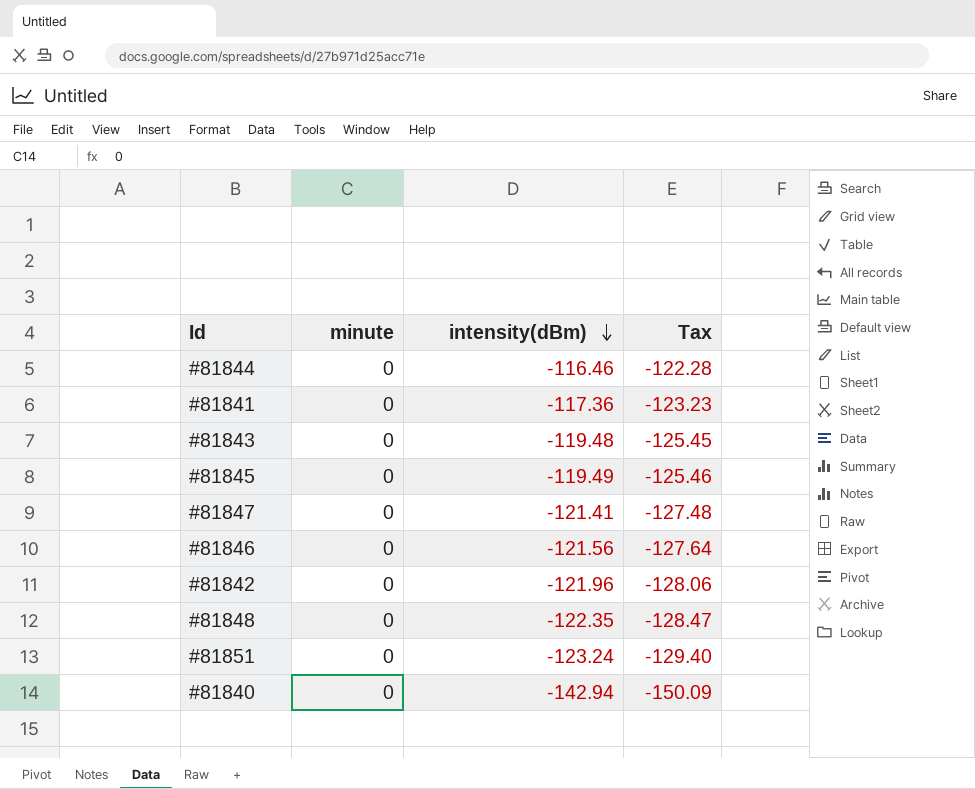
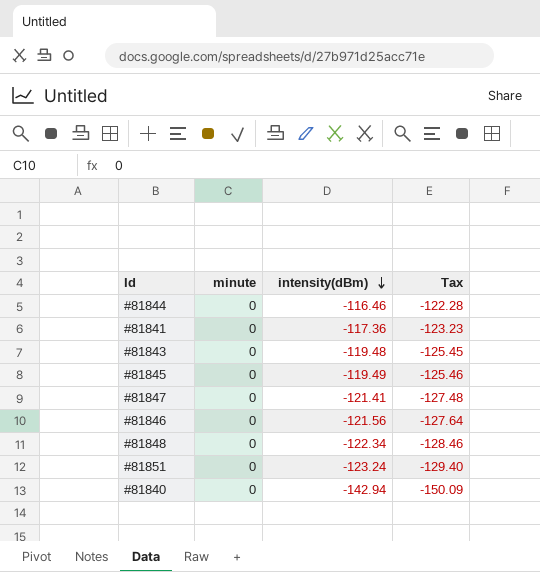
row #81842: 0 | -121.96 | -128.06 -> none
#81848 | intensity(dBm): -122.35 -> -122.34
#81848 | Tax: -128.47 -> -128.46

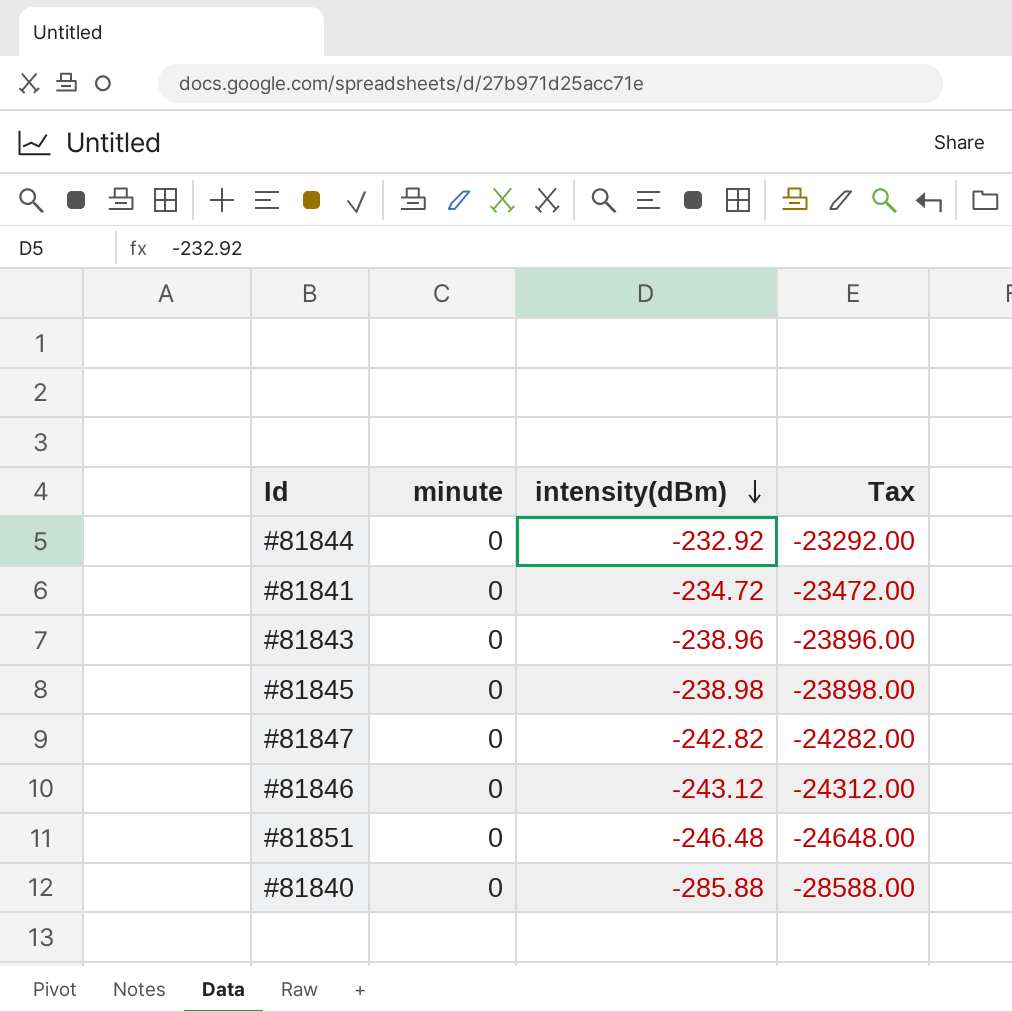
column Tax | formula: [intensity(dBm)] * 1.05 -> [intensity(dBm)] * 100
row #81848: 0 | -122.34 | -128.46 -> none
#81844 | intensity(dBm): -116.46 -> -232.92
#81841 | intensity(dBm): -117.36 -> -234.72
#81843 | intensity(dBm): -119.48 -> -238.96
#81845 | intensity(dBm): -119.49 -> -238.98
#81847 | intensity(dBm): -121.41 -> -242.82
#81846 | intensity(dBm): -121.56 -> -243.12
#81851 | intensity(dBm): -123.24 -> -246.48
#81840 | intensity(dBm): -142.94 -> -285.88

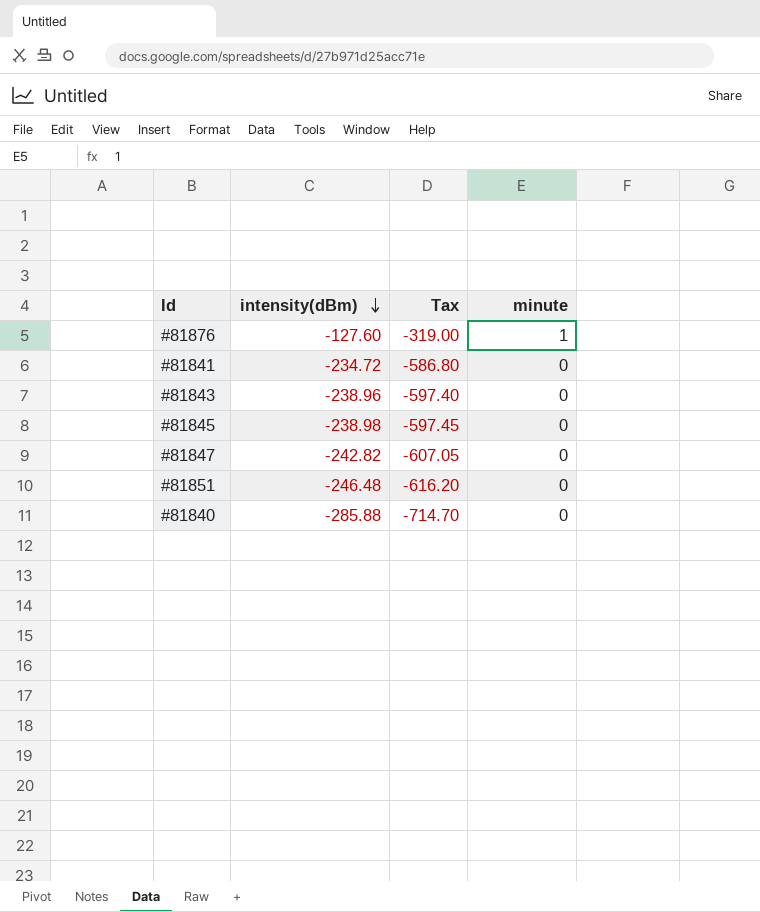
column Tax | formula: [intensity(dBm)] * 100 -> [intensity(dBm)] * 2.5
column minute | position: 2 -> 4
row #81844: 0 | -232.92 | -23292.00 -> none
row #81846: 0 | -243.12 | -24312.00 -> none
row #81876: none -> -127.60 | -319.00 | 1

